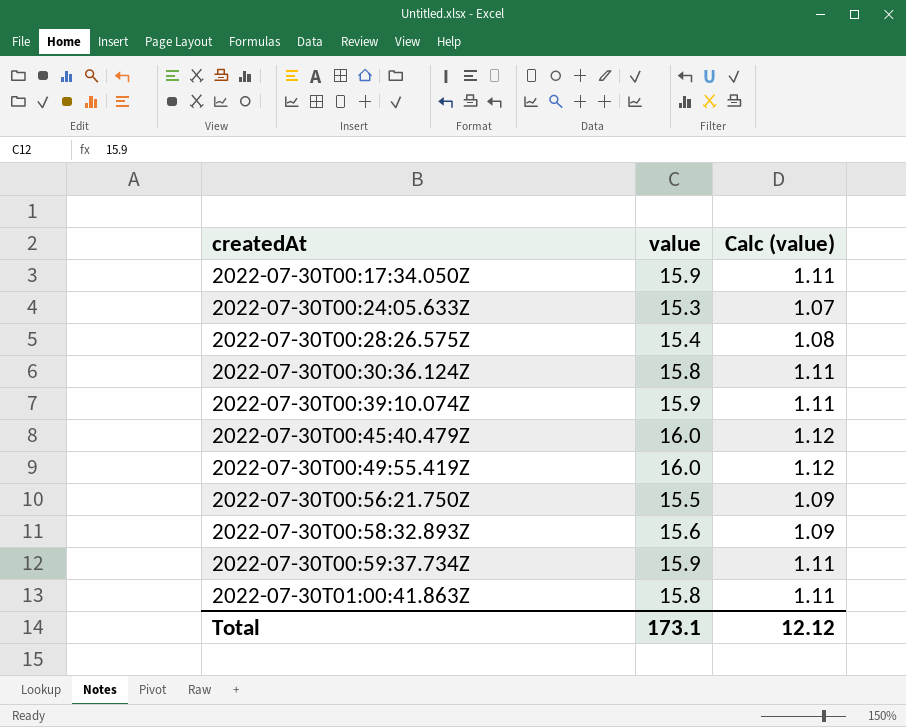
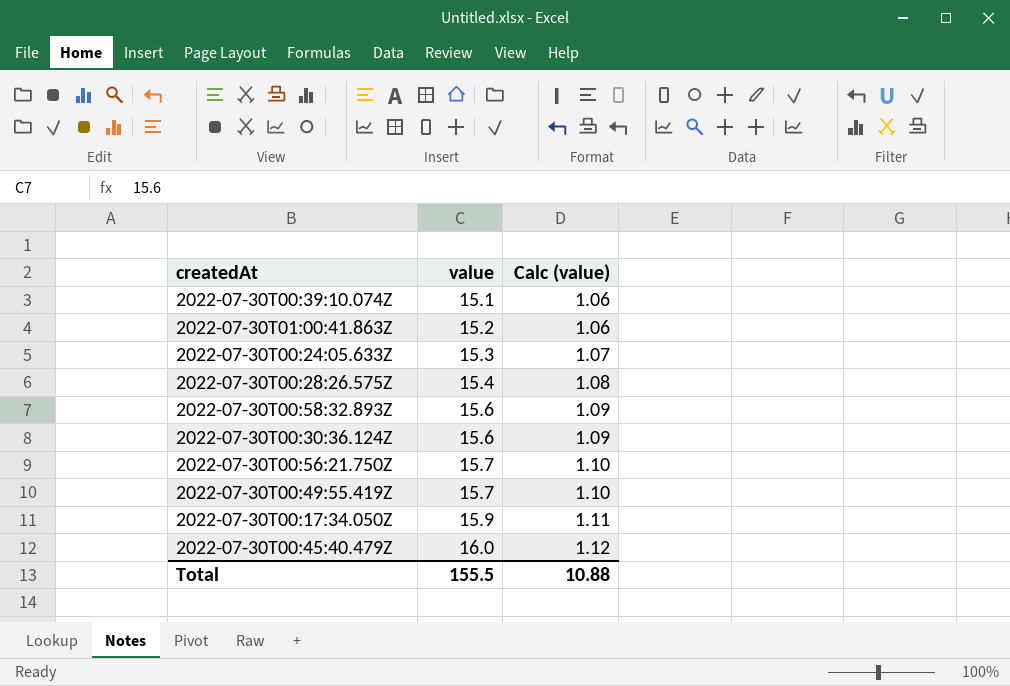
row order: createdAt ascending -> value ascending
row 2022-07-30T00:59:37.734Z: 15.9 | 1.11 -> none
2022-07-30T00:39:10.074Z | value: 15.9 -> 15.1
2022-07-30T00:39:10.074Z | Calc (value): 1.11 -> 1.06
2022-07-30T01:00:41.863Z | value: 15.8 -> 15.2
2022-07-30T01:00:41.863Z | Calc (value): 1.11 -> 1.06
2022-07-30T00:30:36.124Z | value: 15.8 -> 15.6
2022-07-30T00:30:36.124Z | Calc (value): 1.11 -> 1.09
2022-07-30T00:56:21.750Z | value: 15.5 -> 15.7
2022-07-30T00:56:21.750Z | Calc (value): 1.09 -> 1.10
2022-07-30T00:49:55.419Z | value: 16.0 -> 15.7
2022-07-30T00:49:55.419Z | Calc (value): 1.12 -> 1.10
Total | value: 173.1 -> 155.5
Total | Calc (value): 12.12 -> 10.88

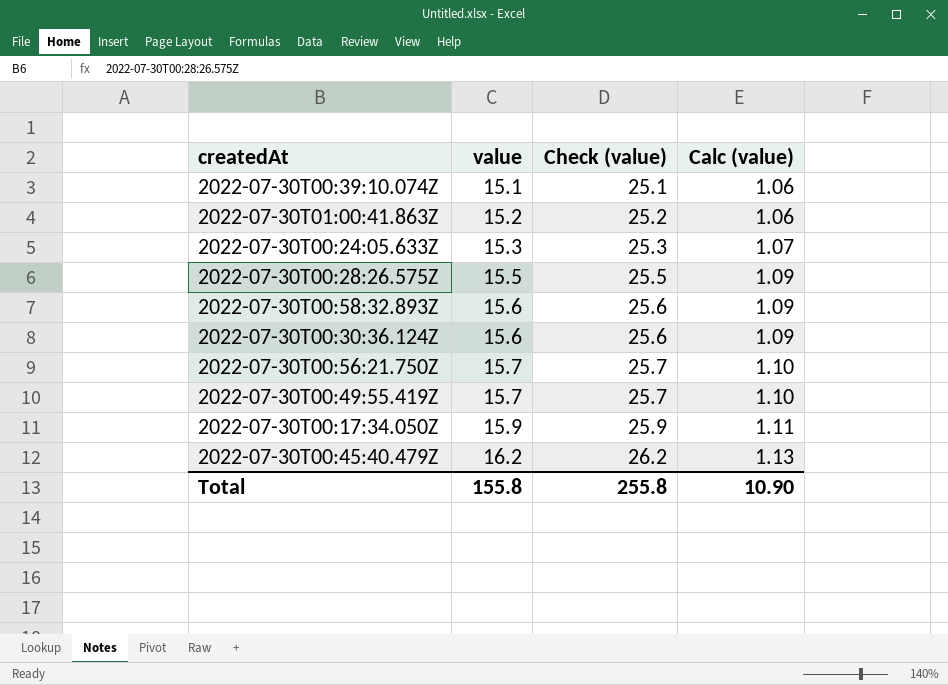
column Check (value) | formula: none -> [value] + 10
2022-07-30T00:28:26.575Z | value: 15.4 -> 15.5
2022-07-30T00:28:26.575Z | Calc (value): 1.08 -> 1.09
2022-07-30T00:45:40.479Z | value: 16.0 -> 16.2
2022-07-30T00:45:40.479Z | Calc (value): 1.12 -> 1.13
Total | value: 155.5 -> 155.8
Total | Calc (value): 10.88 -> 10.90

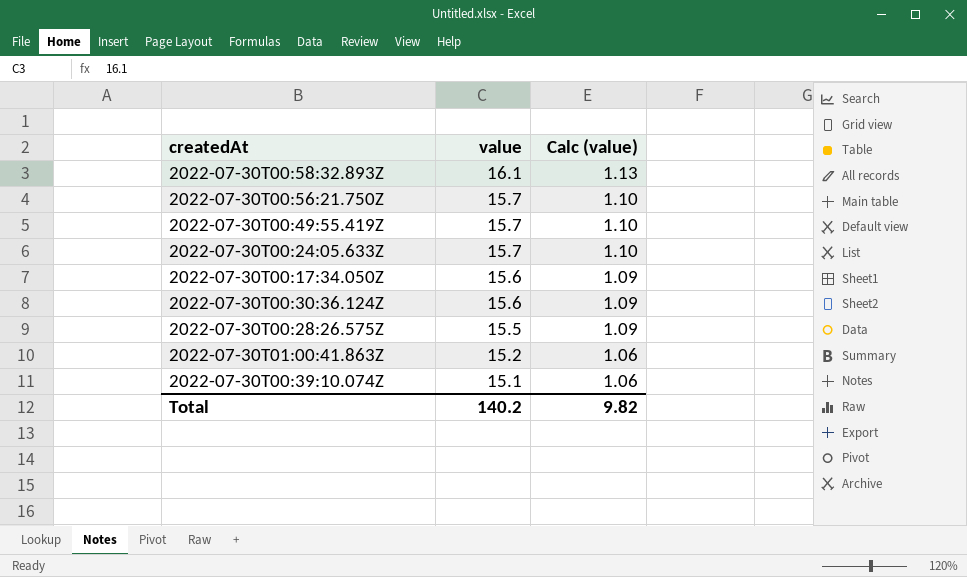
row order: value ascending -> value descending
column Check (value) | formula: [value] + 10 -> none
row 2022-07-30T00:45:40.479Z: 16.2 | 26.2 | 1.13 -> none
2022-07-30T00:58:32.893Z | value: 15.6 -> 16.1
2022-07-30T00:58:32.893Z | Calc (value): 1.09 -> 1.13
2022-07-30T00:24:05.633Z | value: 15.3 -> 15.7
2022-07-30T00:24:05.633Z | Calc (value): 1.07 -> 1.10
2022-07-30T00:17:34.050Z | value: 15.9 -> 15.6
2022-07-30T00:17:34.050Z | Calc (value): 1.11 -> 1.09
Total | value: 155.8 -> 140.2
Total | Calc (value): 10.90 -> 9.82

